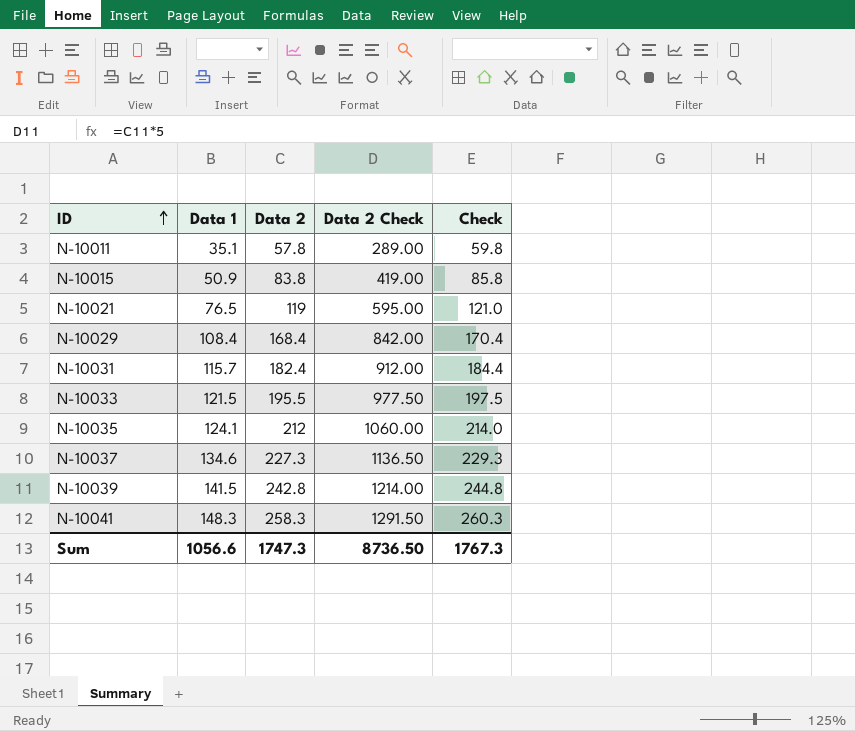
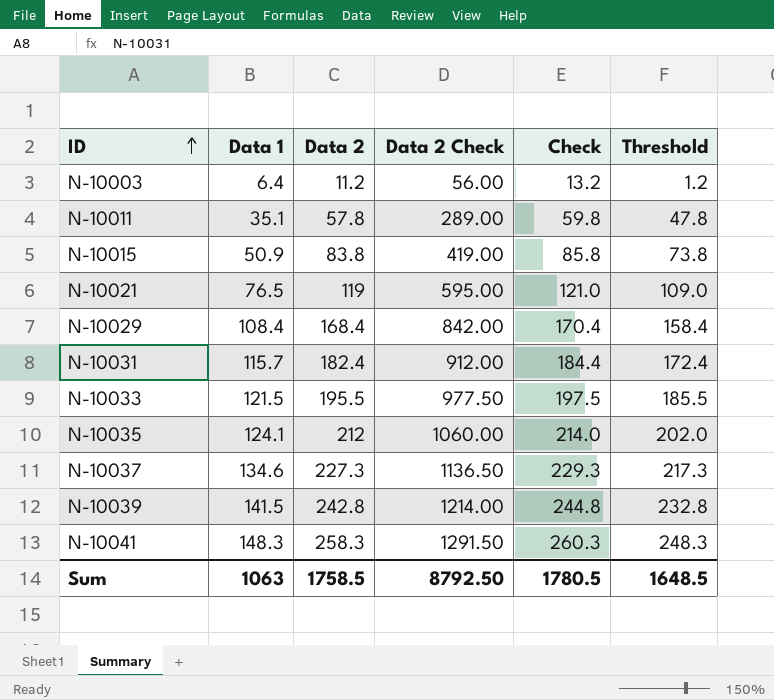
column Threshold | formula: none -> [Data 2] - 10
row N-10003: none -> 6.4 | 11.2 | 56.00 | 13.2 | 1.2
Sum | Data 1: 1056.6 -> 1063
Sum | Data 2: 1747.3 -> 1758.5
Sum | Data 2 Check: 8736.50 -> 8792.50
Sum | Check: 1767.3 -> 1780.5

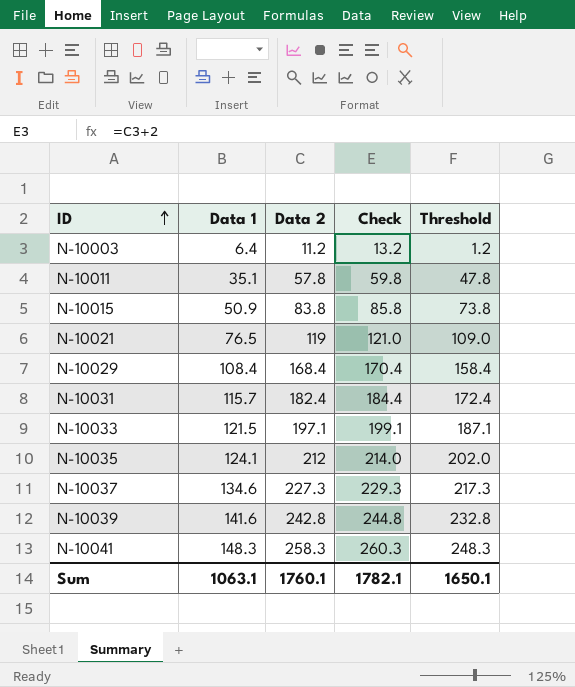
column Data 2 Check | formula: [Data 2] * 5 -> none
N-10033 | Data 2: 195.5 -> 197.1
N-10033 | Check: 197.5 -> 199.1
N-10033 | Threshold: 185.5 -> 187.1
N-10039 | Data 1: 141.5 -> 141.6
Sum | Data 1: 1063 -> 1063.1
Sum | Data 2: 1758.5 -> 1760.1
Sum | Check: 1780.5 -> 1782.1
Sum | Threshold: 1648.5 -> 1650.1

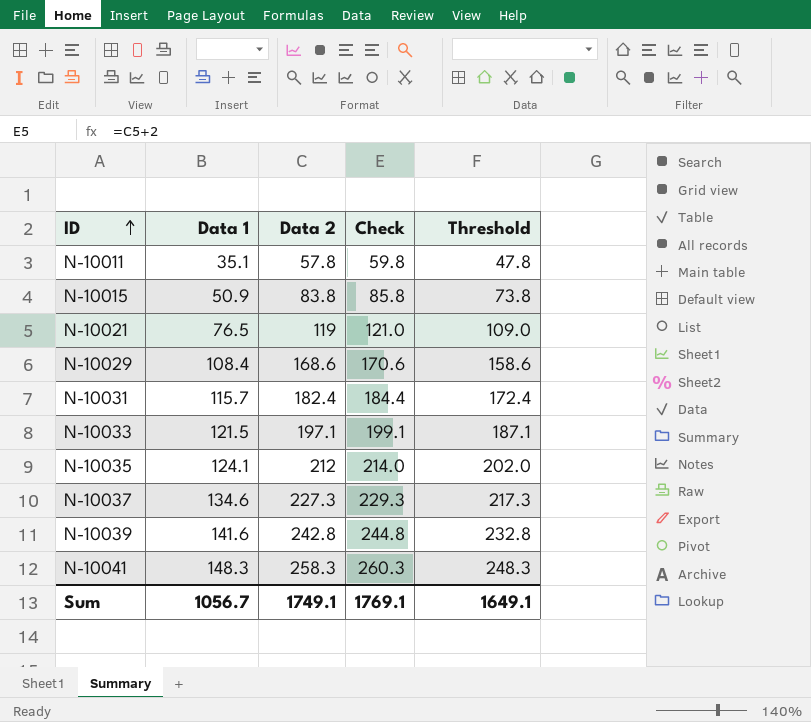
row N-10003: 6.4 | 11.2 | 13.2 | 1.2 -> none
N-10029 | Data 2: 168.4 -> 168.6
N-10029 | Check: 170.4 -> 170.6
N-10029 | Threshold: 158.4 -> 158.6
Sum | Data 1: 1063.1 -> 1056.7
Sum | Data 2: 1760.1 -> 1749.1
Sum | Check: 1782.1 -> 1769.1
Sum | Threshold: 1650.1 -> 1649.1

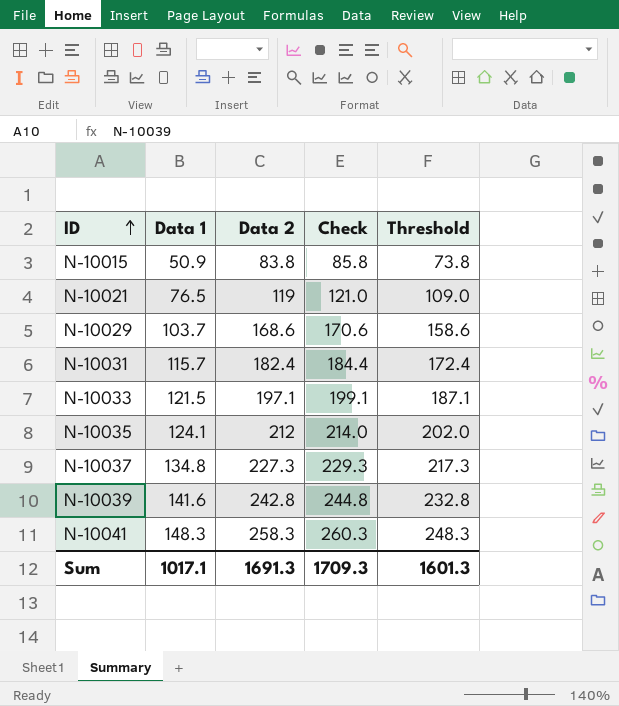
row N-10011: 35.1 | 57.8 | 59.8 | 47.8 -> none
N-10029 | Data 1: 108.4 -> 103.7
N-10037 | Data 1: 134.6 -> 134.8
Sum | Data 1: 1056.7 -> 1017.1
Sum | Data 2: 1749.1 -> 1691.3
Sum | Check: 1769.1 -> 1709.3
Sum | Threshold: 1649.1 -> 1601.3

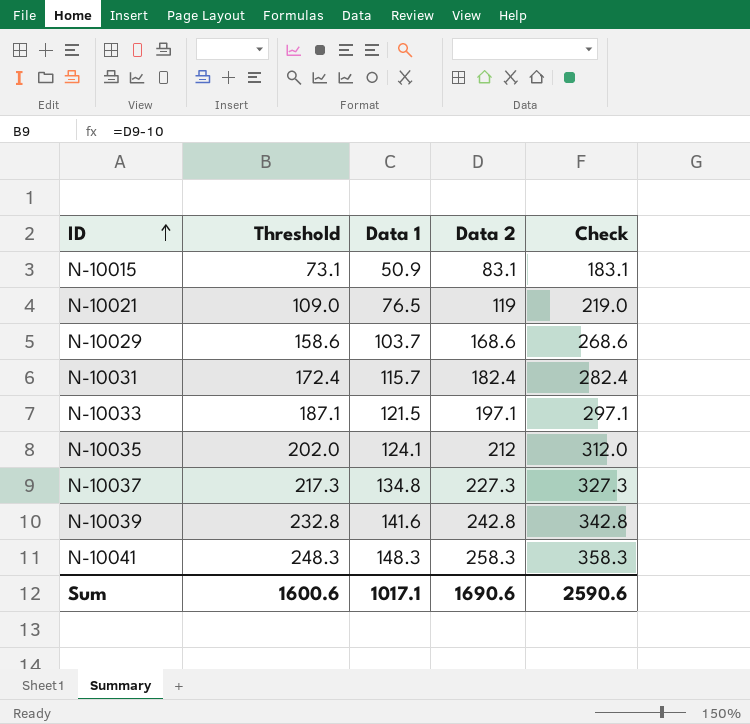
column Threshold | position: 5 -> 2
column Check | formula: [Data 2] + 2 -> [Data 2] + 100
N-10015 | Threshold: 73.8 -> 73.1
N-10015 | Data 2: 83.8 -> 83.1
Sum | Threshold: 1601.3 -> 1600.6
Sum | Data 2: 1691.3 -> 1690.6
Sum | Check: 1709.3 -> 2590.6

